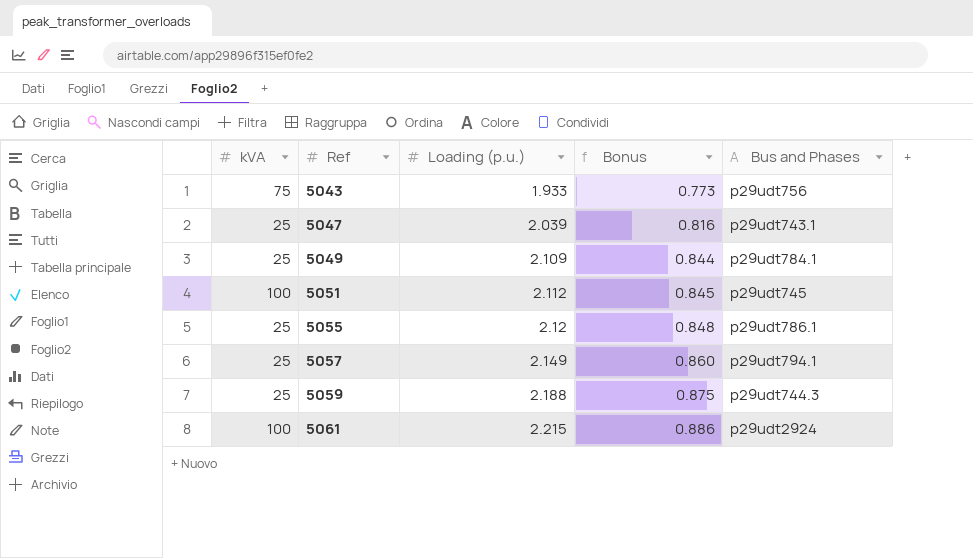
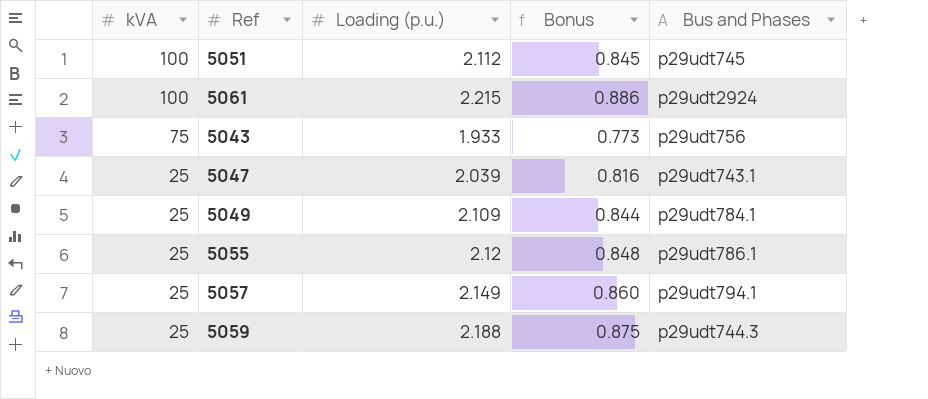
row order: Ref ascending -> kVA descending

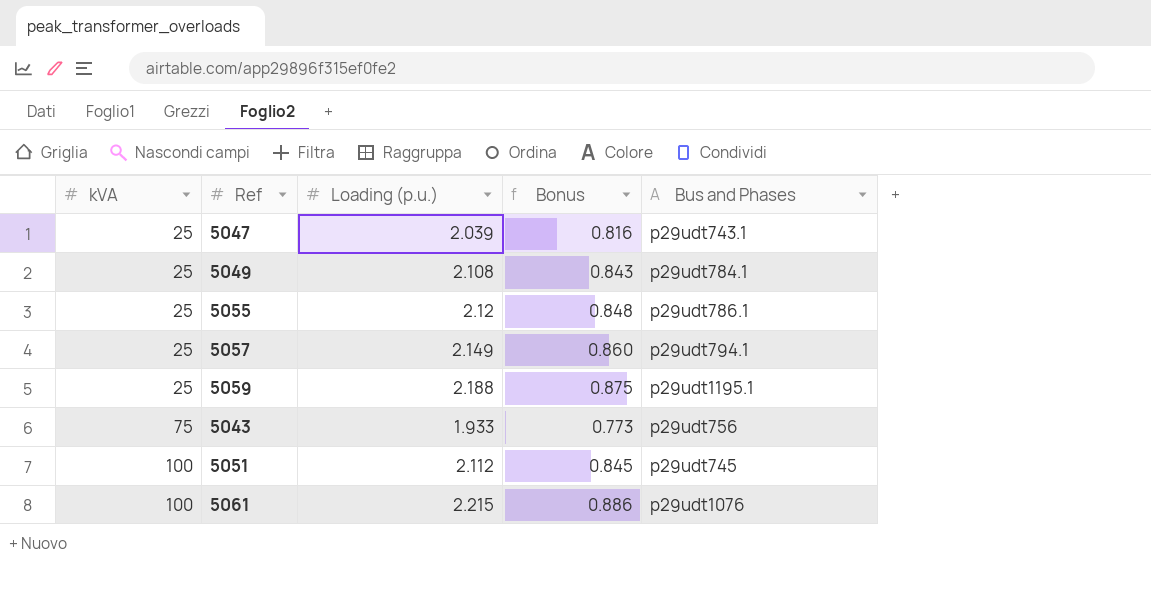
row order: kVA descending -> kVA ascending
5049 | Loading (p.u.): 2.109 -> 2.108
5049 | Bonus: 0.844 -> 0.843
5059 | Bus and Phases: p29udt744.3 -> p29udt1195.1
5061 | Bus and Phases: p29udt2924 -> p29udt1076

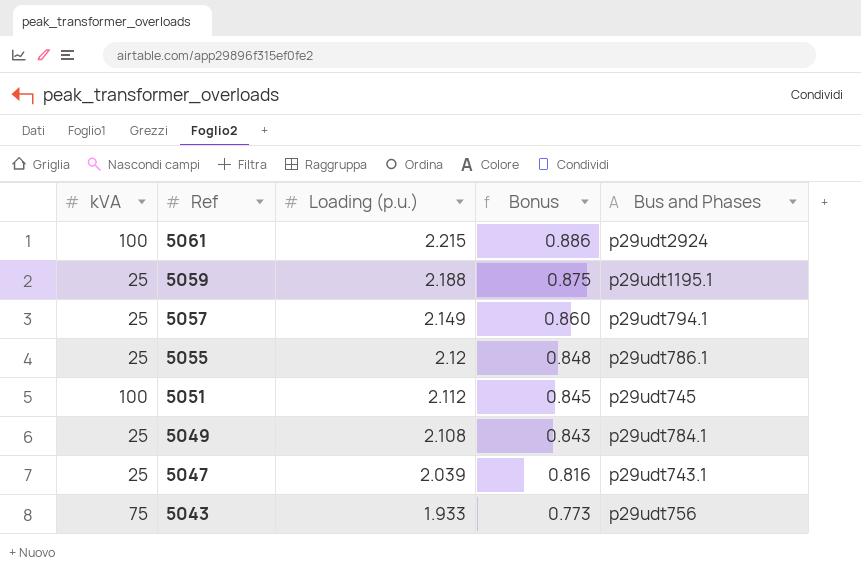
row order: kVA ascending -> Ref descending
5061 | Bus and Phases: p29udt1076 -> p29udt2924

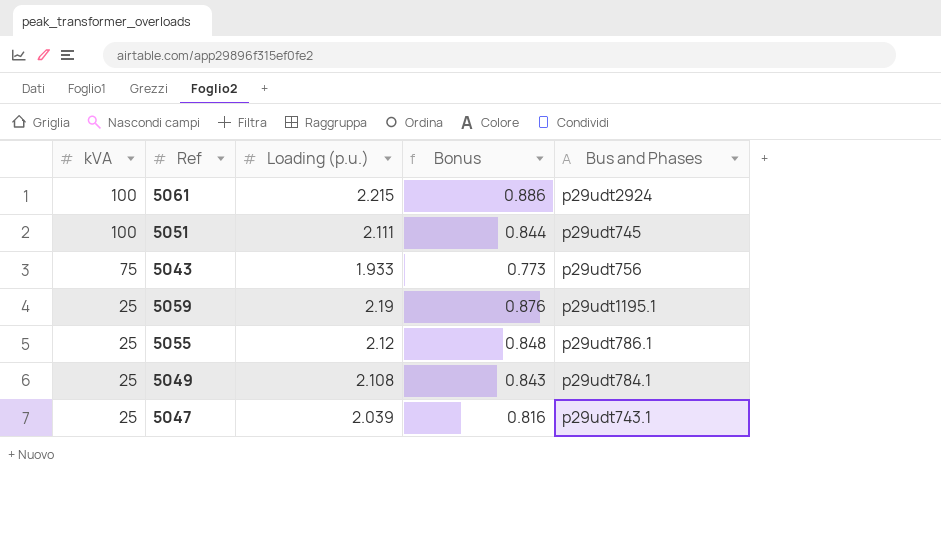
row order: Ref descending -> kVA descending
row 5057: 25 | 2.149 | 0.860 | p29udt794.1 -> none
5051 | Loading (p.u.): 2.112 -> 2.111
5051 | Bonus: 0.845 -> 0.844
5059 | Loading (p.u.): 2.188 -> 2.19
5059 | Bonus: 0.875 -> 0.876

